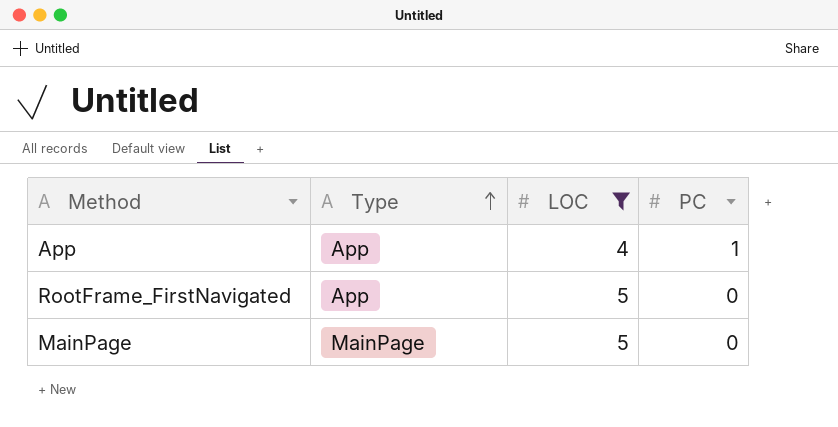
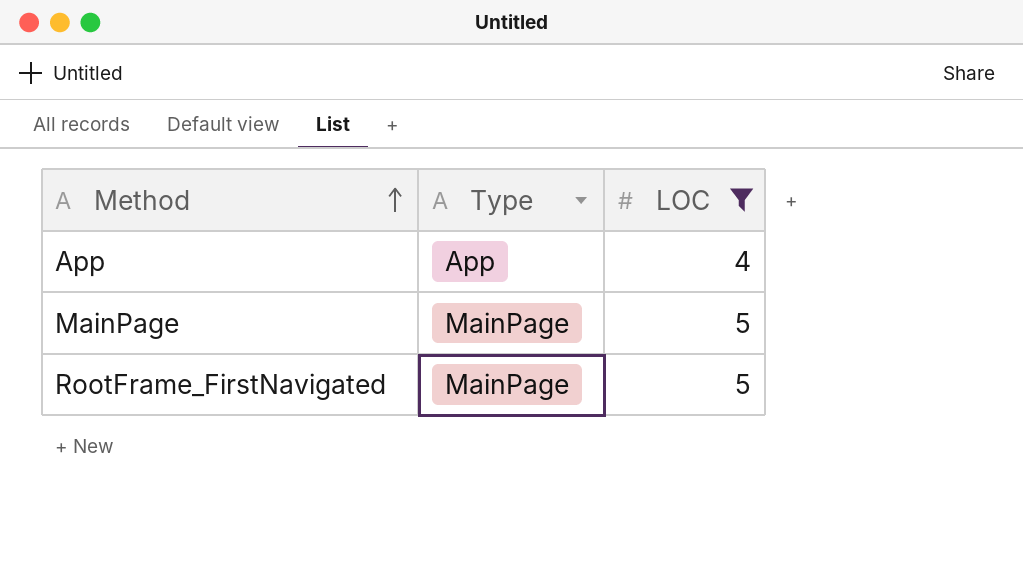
row order: Type ascending -> Method ascending
column PC | position: 4 -> none
RootFrame_FirstNavigated | Type: App -> MainPage

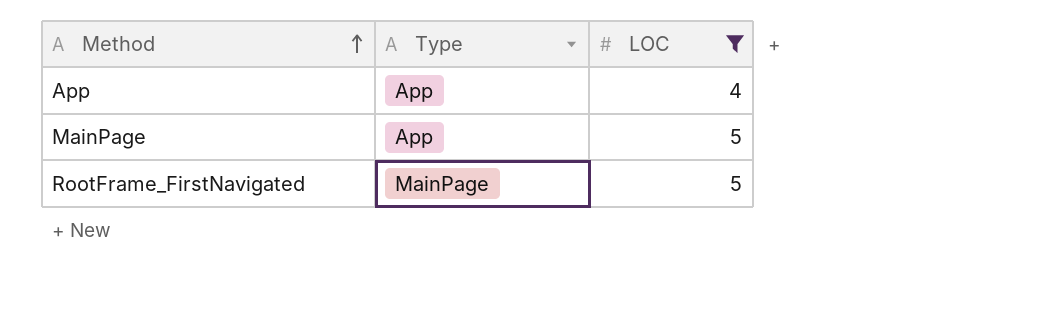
MainPage | Type: MainPage -> App

